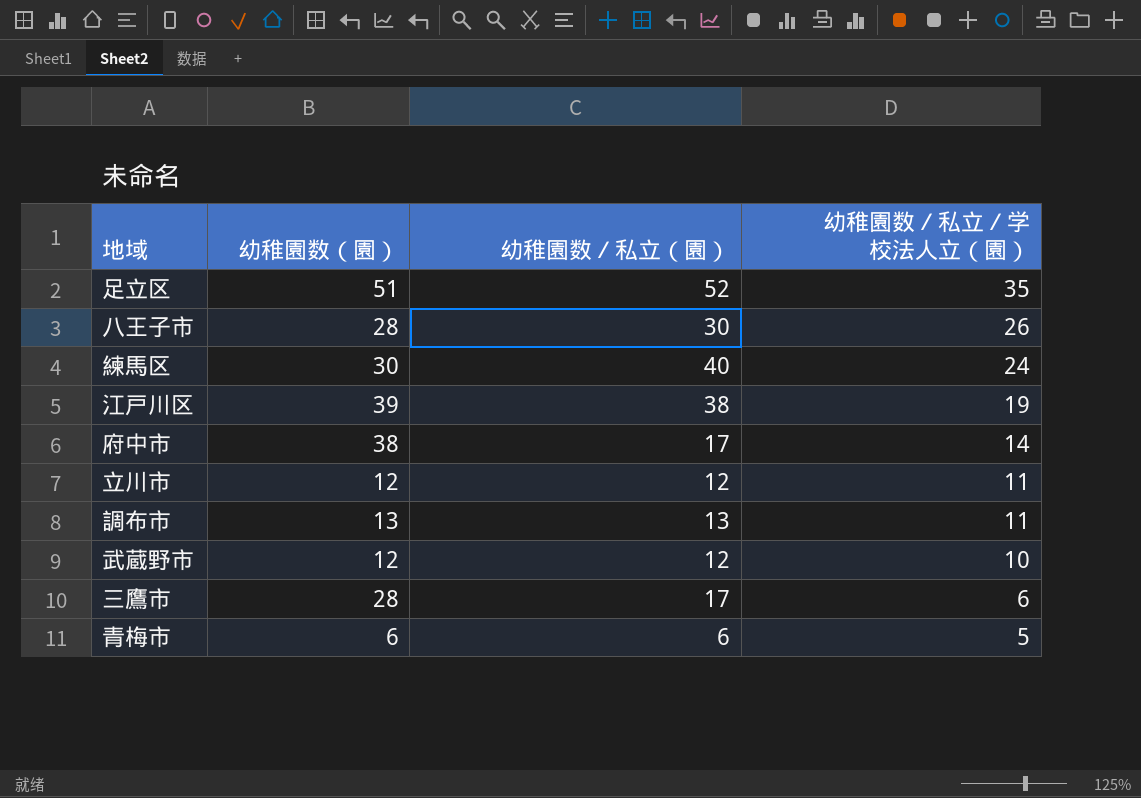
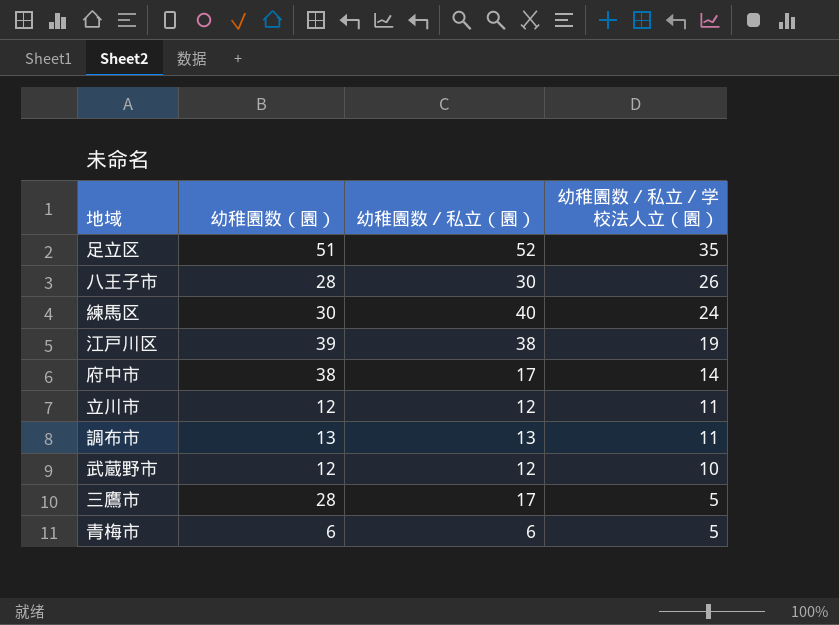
三鷹市 | 幼稚園数／私立／学校法人立（園）: 6 -> 5

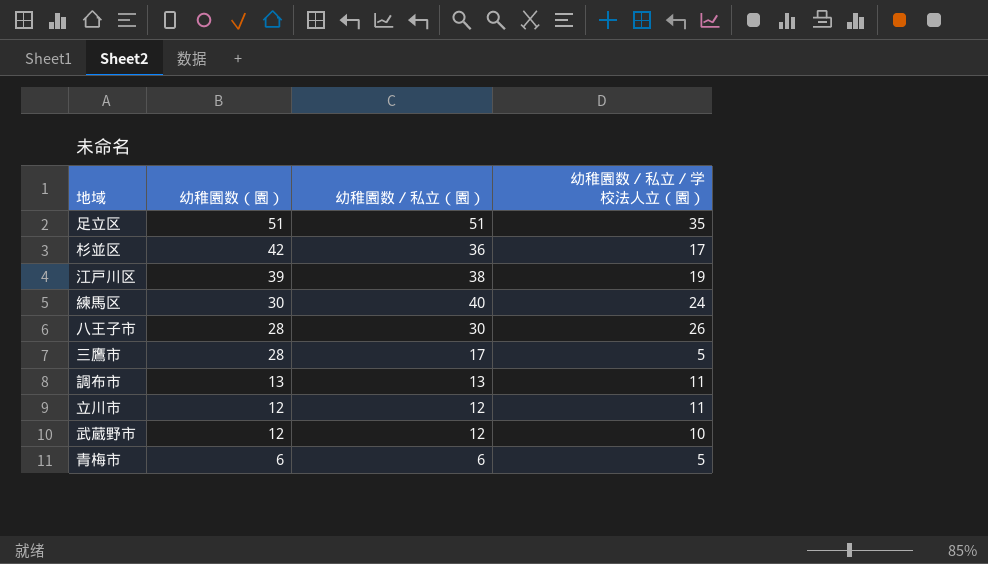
row order: 幼稚園数／私立／学校法人立（園） descending -> 幼稚園数（園） descending
row 府中市: 38 | 17 | 14 -> none
足立区 | 幼稚園数／私立（園）: 52 -> 51
row 杉並区: none -> 42 | 36 | 17

